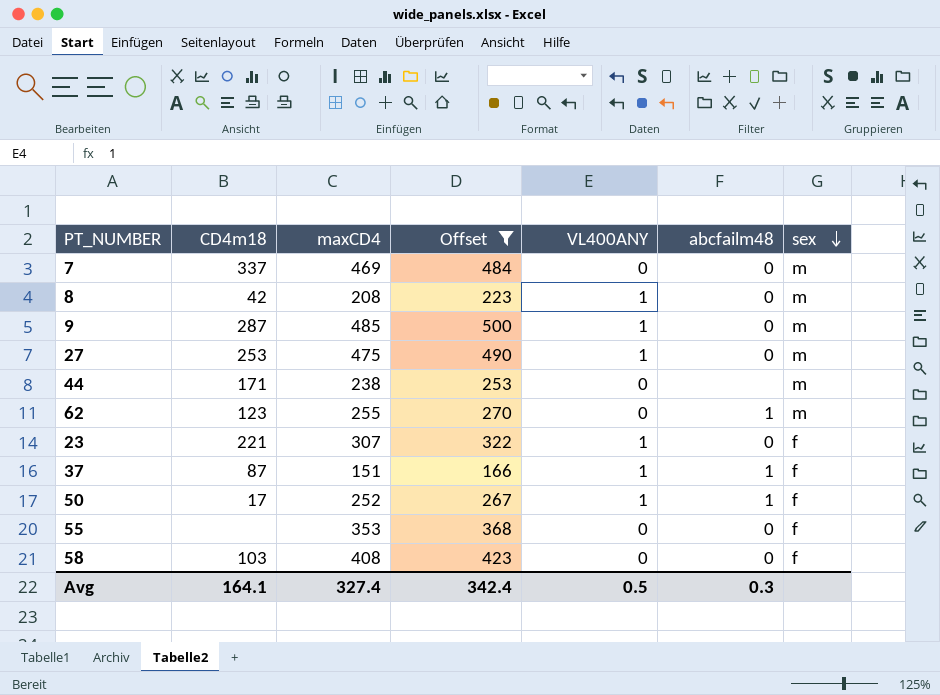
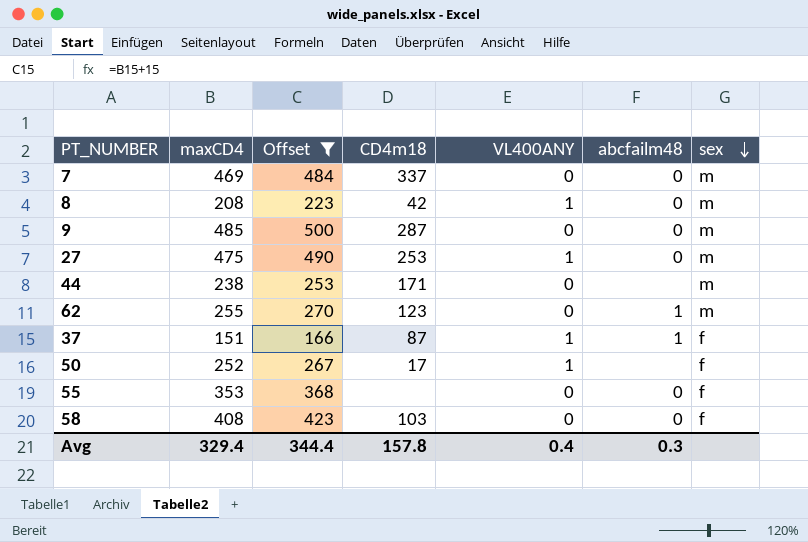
column CD4m18 | position: 2 -> 4
row 23: 221 | 307 | 322 | 1 | 0 | f -> none
9 | VL400ANY: 1 -> 0
50 | abcfailm48: 1 -> none
Avg | maxCD4: 327.4 -> 329.4
Avg | Offset: 342.4 -> 344.4
Avg | CD4m18: 164.1 -> 157.8
Avg | VL400ANY: 0.5 -> 0.4

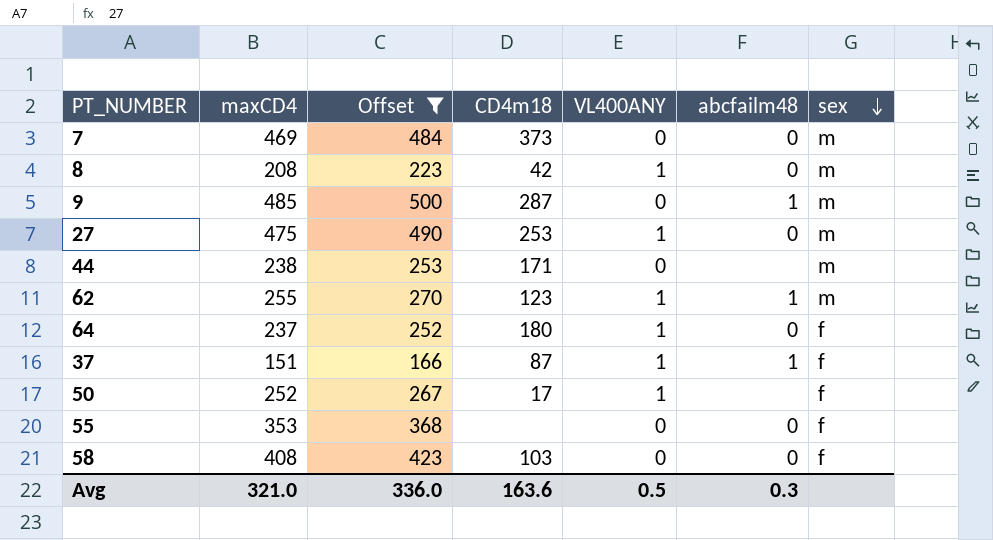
7 | CD4m18: 337 -> 373
9 | abcfailm48: 0 -> 1
62 | VL400ANY: 0 -> 1
row 64: none -> 237 | 252 | 180 | 1 | 0 | f
Avg | maxCD4: 329.4 -> 321.0
Avg | Offset: 344.4 -> 336.0
Avg | CD4m18: 157.8 -> 163.6
Avg | VL400ANY: 0.4 -> 0.5

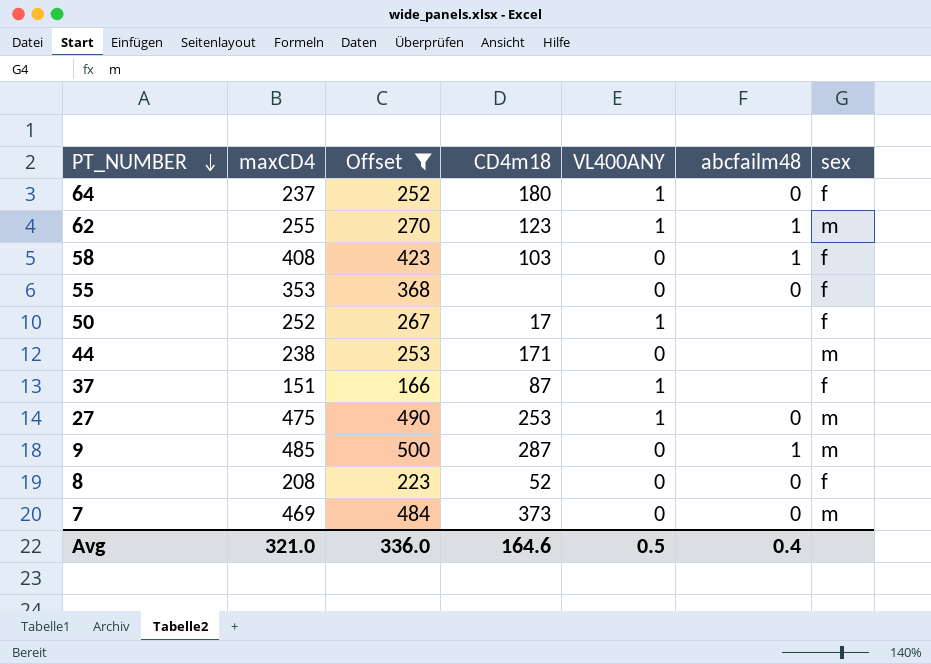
row order: sex descending -> PT_NUMBER descending
58 | abcfailm48: 0 -> 1
37 | abcfailm48: 1 -> none
8 | CD4m18: 42 -> 52
8 | VL400ANY: 1 -> 0
8 | sex: m -> f
Avg | CD4m18: 163.6 -> 164.6
Avg | abcfailm48: 0.3 -> 0.4

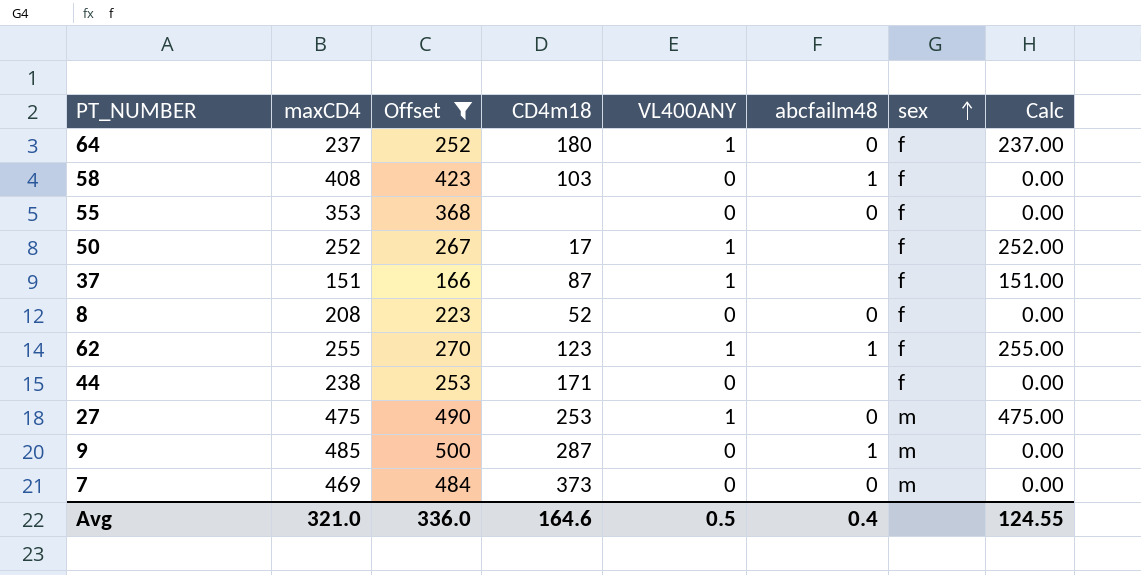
row order: PT_NUMBER descending -> sex ascending
column Calc | formula: none -> [maxCD4] * [VL400ANY]
62 | sex: m -> f
44 | sex: m -> f

